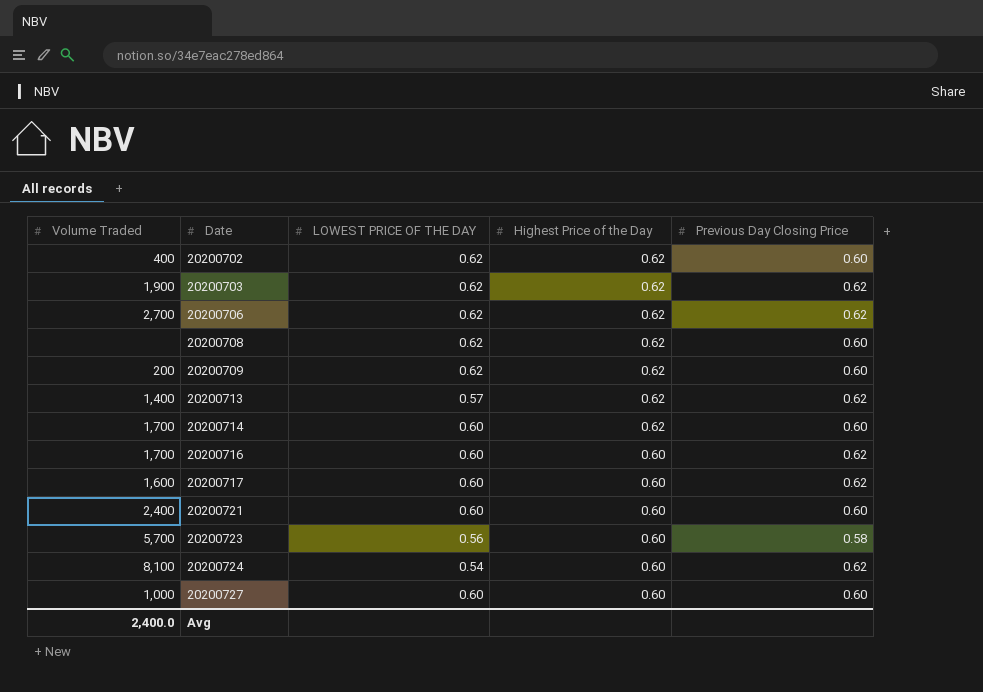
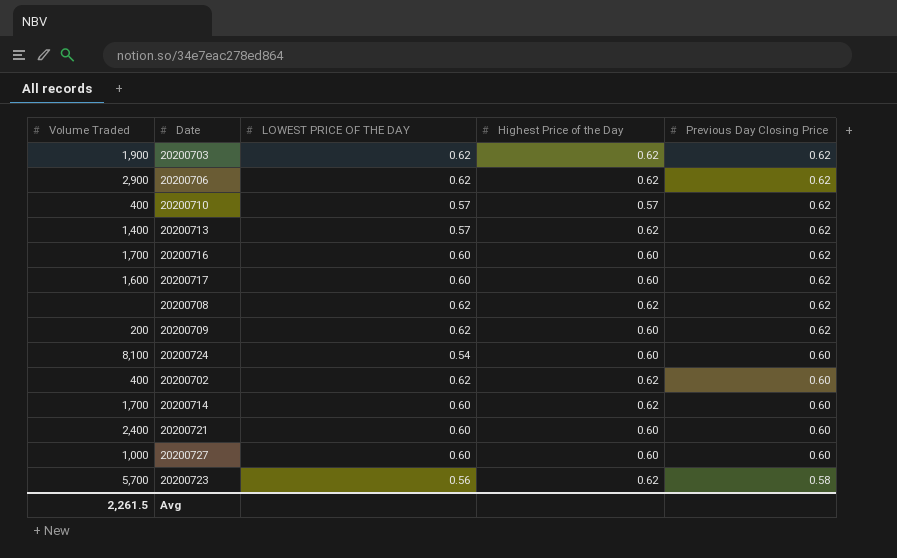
row order: Date ascending -> Previous Day Closing Price descending
20200706 | Volume Traded: 2,700 -> 2,900
row 20200710: none -> 400 | 0.57 | 0.57 | 0.62
20200708 | Previous Day Closing Price: 0.60 -> 0.62
20200709 | Highest Price of the Day: 0.62 -> 0.60
20200709 | Previous Day Closing Price: 0.60 -> 0.62
20200724 | Previous Day Closing Price: 0.62 -> 0.60
20200723 | Highest Price of the Day: 0.60 -> 0.62
Avg | Volume Traded: 2,400.0 -> 2,261.5

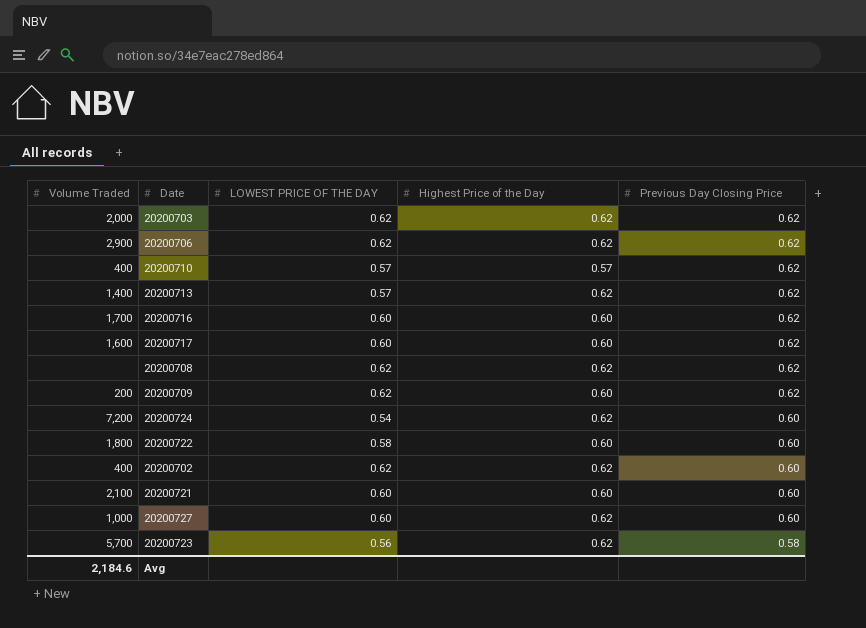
row 20200714: 1,700 | 0.60 | 0.62 | 0.60 -> none
20200703 | Volume Traded: 1,900 -> 2,000
20200724 | Volume Traded: 8,100 -> 7,200
20200724 | Highest Price of the Day: 0.60 -> 0.62
row 20200722: none -> 1,800 | 0.58 | 0.60 | 0.60
20200721 | Volume Traded: 2,400 -> 2,100
20200727 | Highest Price of the Day: 0.60 -> 0.62
Avg | Volume Traded: 2,261.5 -> 2,184.6

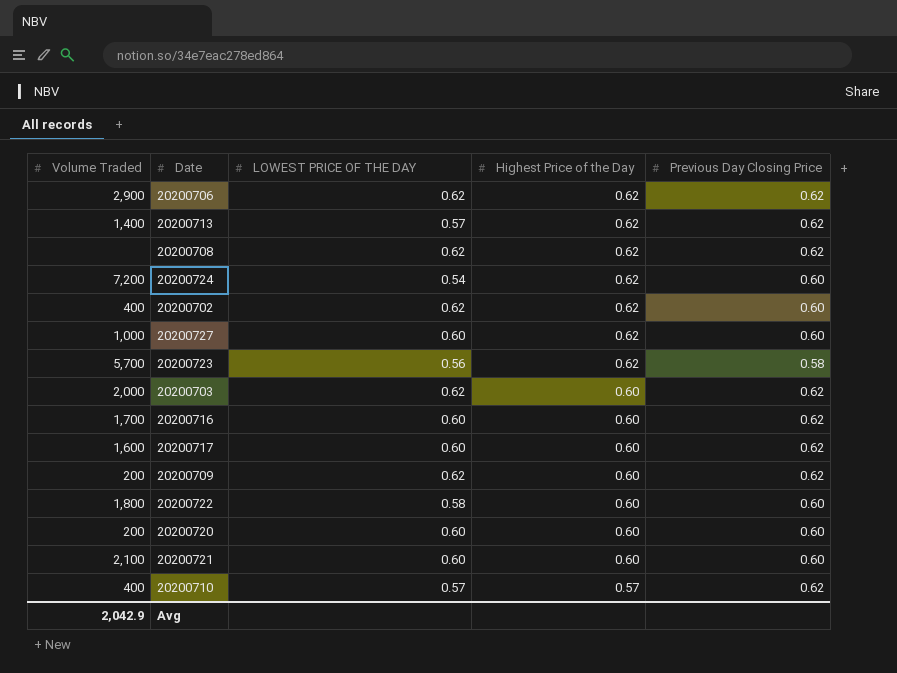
row order: Previous Day Closing Price descending -> Highest Price of the Day descending
20200703 | Highest Price of the Day: 0.62 -> 0.60
row 20200720: none -> 200 | 0.60 | 0.60 | 0.60
Avg | Volume Traded: 2,184.6 -> 2,042.9

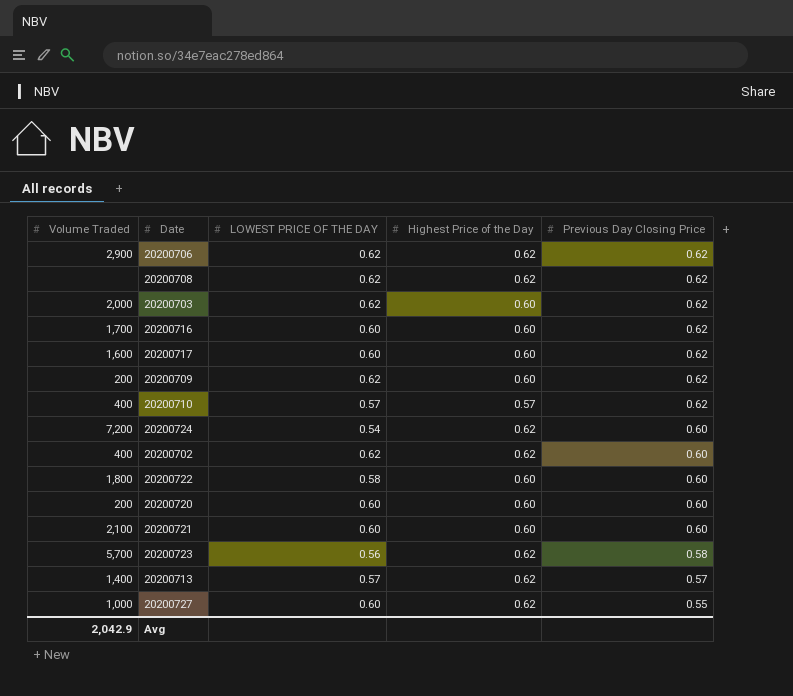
row order: Highest Price of the Day descending -> Previous Day Closing Price descending
20200713 | Previous Day Closing Price: 0.62 -> 0.57
20200727 | Previous Day Closing Price: 0.60 -> 0.55

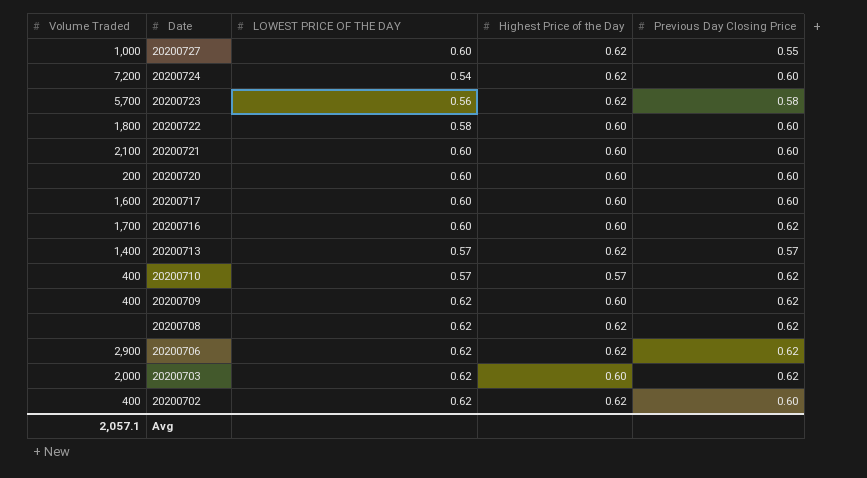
row order: Previous Day Closing Price descending -> Date descending
20200717 | Previous Day Closing Price: 0.62 -> 0.60
20200709 | Volume Traded: 200 -> 400
Avg | Volume Traded: 2,042.9 -> 2,057.1

